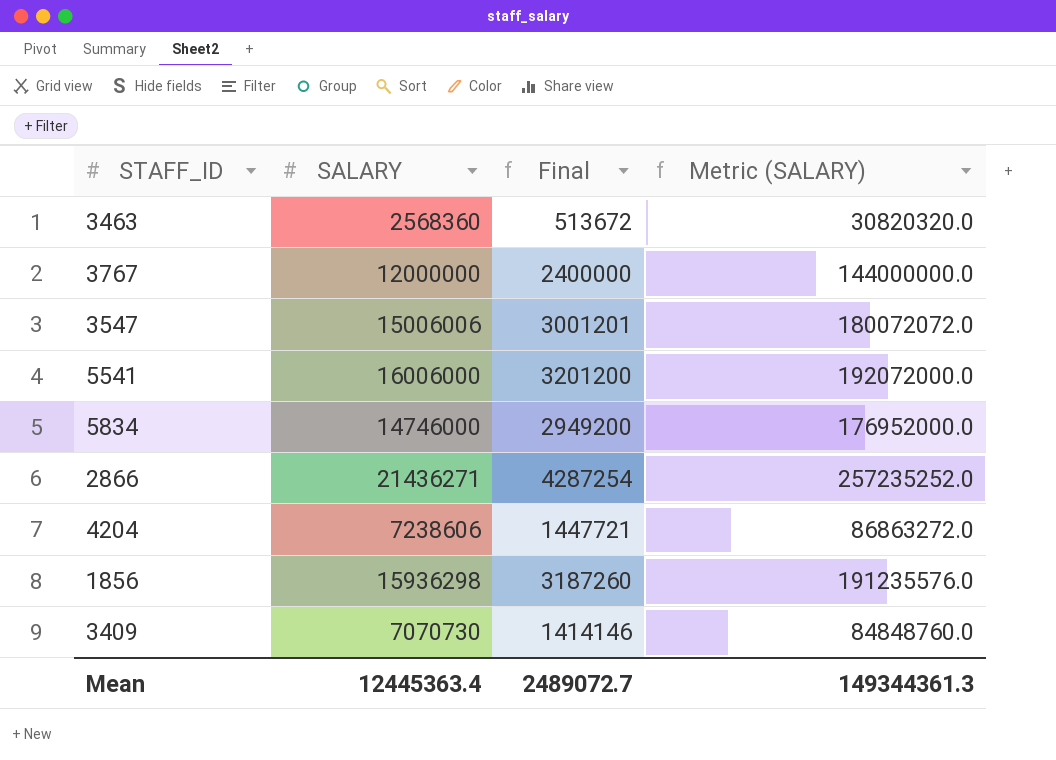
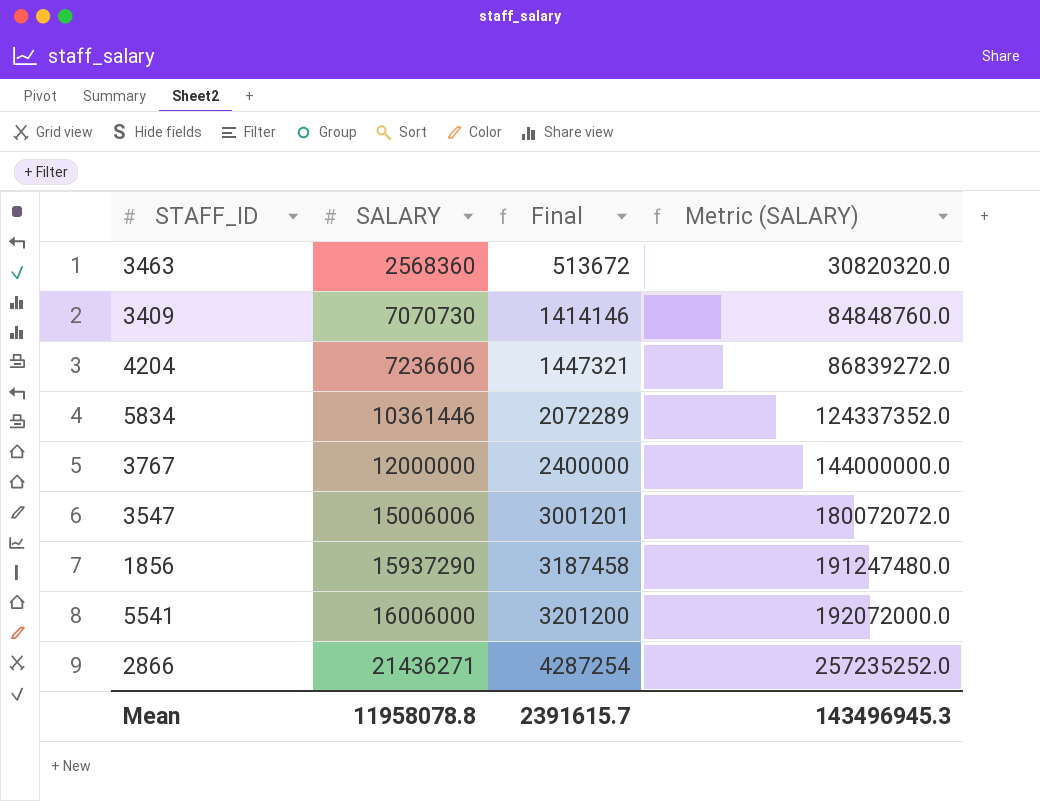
row order: none -> SALARY ascending
4204 | SALARY: 7238606 -> 7236606
4204 | Final: 1447721 -> 1447321
4204 | Metric (SALARY): 86863272.0 -> 86839272.0
5834 | SALARY: 14746000 -> 10361446
5834 | Final: 2949200 -> 2072289
5834 | Metric (SALARY): 176952000.0 -> 124337352.0
1856 | SALARY: 15936298 -> 15937290
1856 | Final: 3187260 -> 3187458
1856 | Metric (SALARY): 191235576.0 -> 191247480.0
Mean | SALARY: 12445363.4 -> 11958078.8
Mean | Final: 2489072.7 -> 2391615.7
Mean | Metric (SALARY): 149344361.3 -> 143496945.3

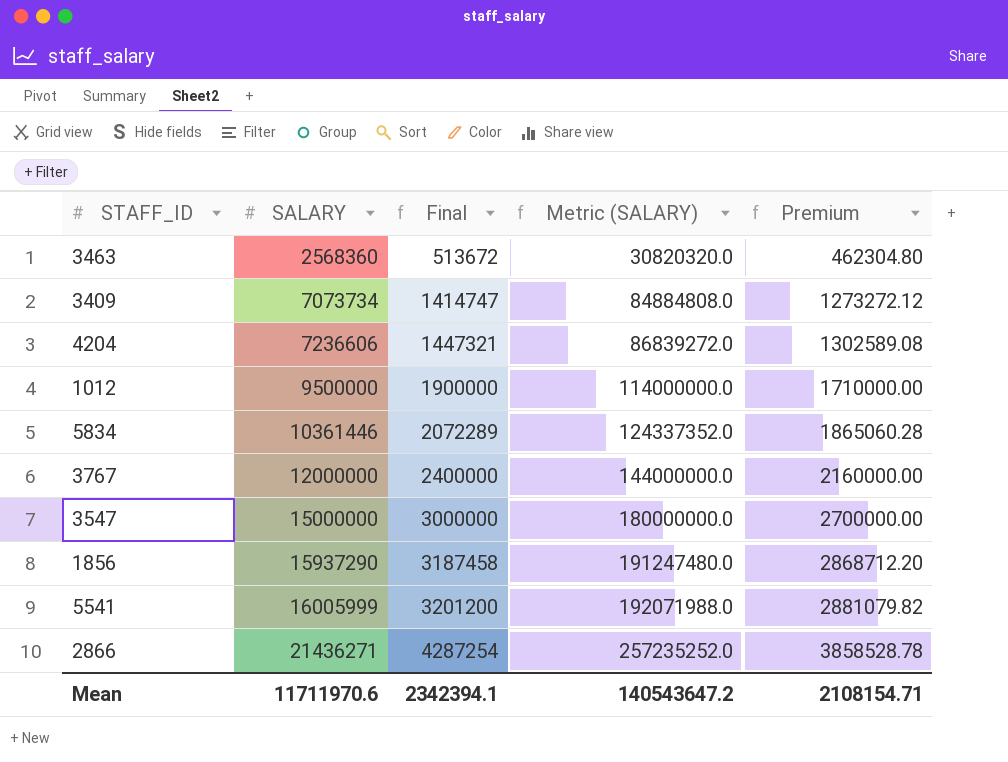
column Premium | formula: none -> [SALARY] * 0.18
3409 | SALARY: 7070730 -> 7073734
3409 | Final: 1414146 -> 1414747
3409 | Metric (SALARY): 84848760.0 -> 84884808.0
row 1012: none -> 9500000 | 1900000 | 114000000.0 | 1710000.00
3547 | SALARY: 15006006 -> 15000000
3547 | Final: 3001201 -> 3000000
3547 | Metric (SALARY): 180072072.0 -> 180000000.0
5541 | SALARY: 16006000 -> 16005999
5541 | Metric (SALARY): 192072000.0 -> 192071988.0
Mean | SALARY: 11958078.8 -> 11711970.6
Mean | Final: 2391615.7 -> 2342394.1
Mean | Metric (SALARY): 143496945.3 -> 140543647.2

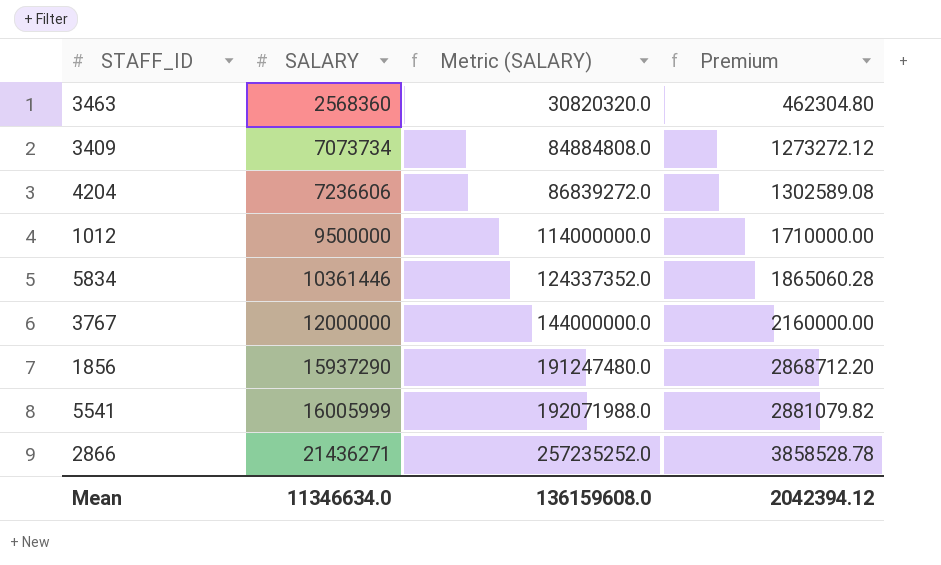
column Final | formula: [SALARY] * 0.2 -> none
row 3547: 15000000 | 3000000 | 180000000.0 | 2700000.00 -> none
Mean | SALARY: 11711970.6 -> 11346634.0
Mean | Metric (SALARY): 140543647.2 -> 136159608.0
Mean | Premium: 2108154.71 -> 2042394.12

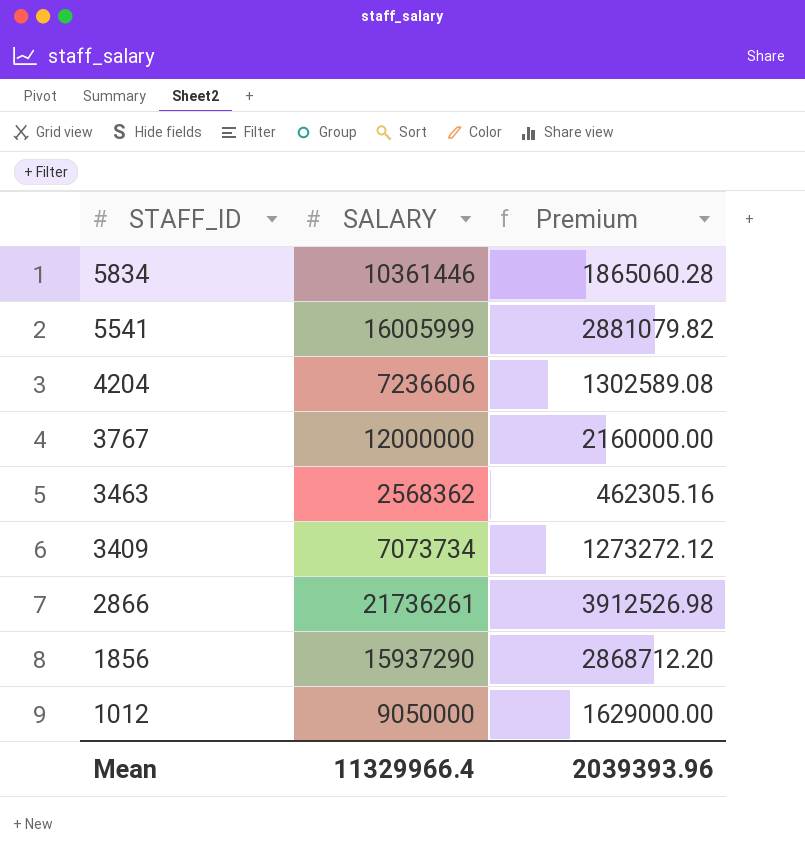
row order: SALARY ascending -> STAFF_ID descending
column Metric (SALARY) | formula: [SALARY] * 12 -> none
3463 | SALARY: 2568360 -> 2568362
3463 | Premium: 462304.80 -> 462305.16
2866 | SALARY: 21436271 -> 21736261
2866 | Premium: 3858528.78 -> 3912526.98
1012 | SALARY: 9500000 -> 9050000
1012 | Premium: 1710000.00 -> 1629000.00
Mean | SALARY: 11346634.0 -> 11329966.4
Mean | Premium: 2042394.12 -> 2039393.96

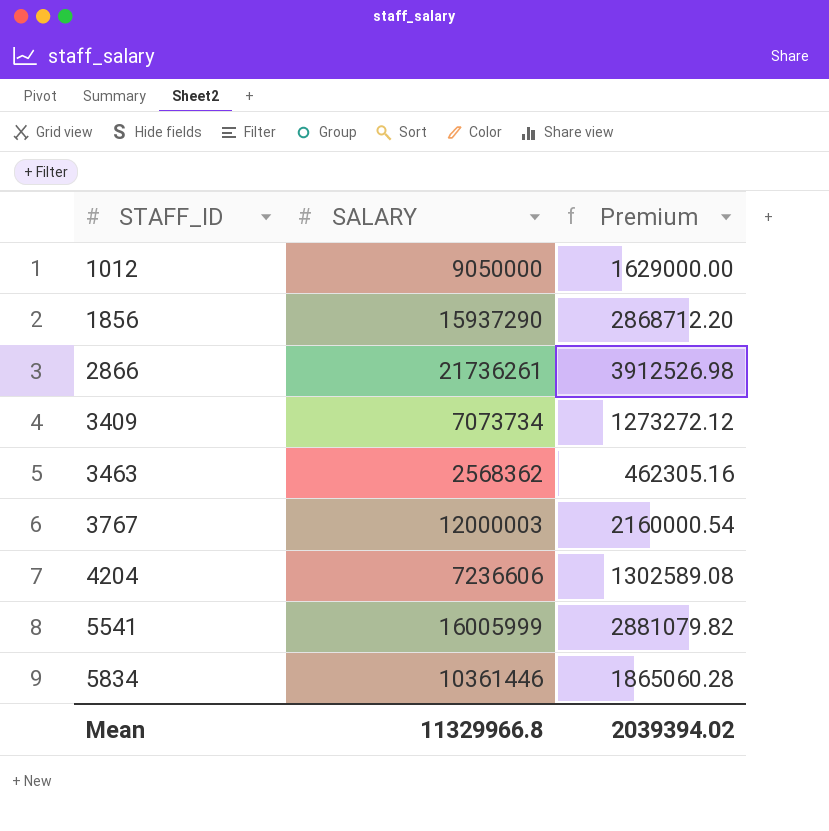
row order: STAFF_ID descending -> STAFF_ID ascending
3767 | SALARY: 12000000 -> 12000003
3767 | Premium: 2160000.00 -> 2160000.54
Mean | SALARY: 11329966.4 -> 11329966.8
Mean | Premium: 2039393.96 -> 2039394.02

